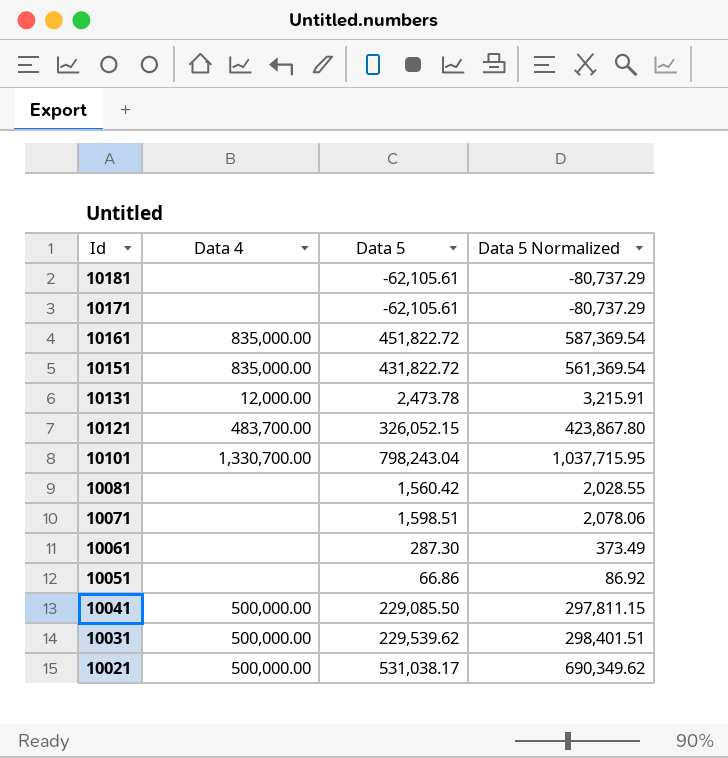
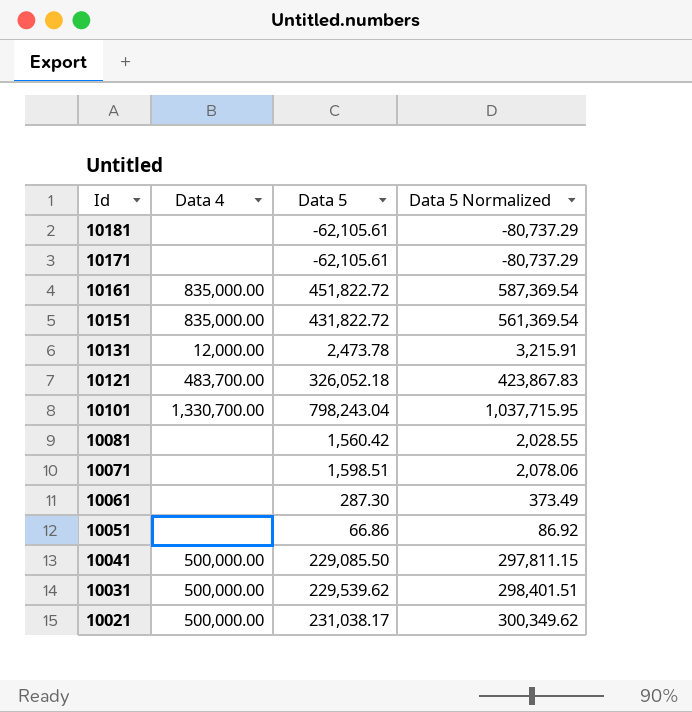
10121 | Data 5: 326,052.15 -> 326,052.18
10121 | Data 5 Normalized: 423,867.80 -> 423,867.83
10021 | Data 5: 531,038.17 -> 231,038.17
10021 | Data 5 Normalized: 690,349.62 -> 300,349.62

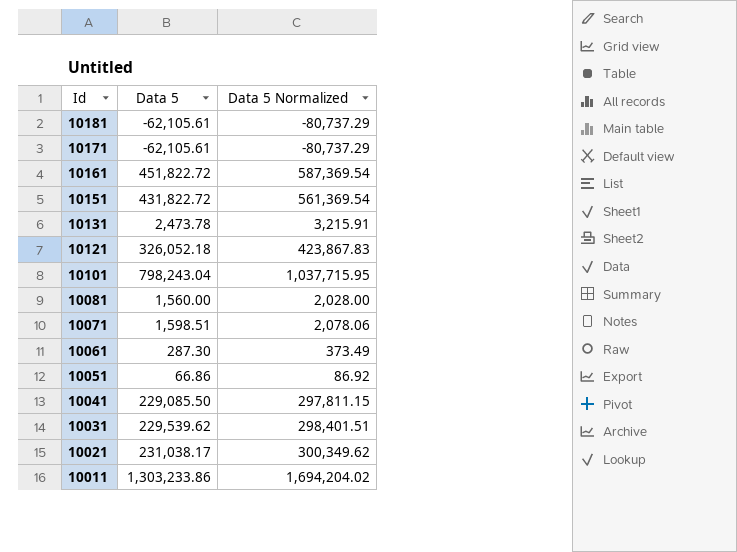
column Data 4 | position: 2 -> none
10081 | Data 5: 1,560.42 -> 1,560.00
10081 | Data 5 Normalized: 2,028.55 -> 2,028.00
row 10011: none -> 1,303,233.86 | 1,694,204.02

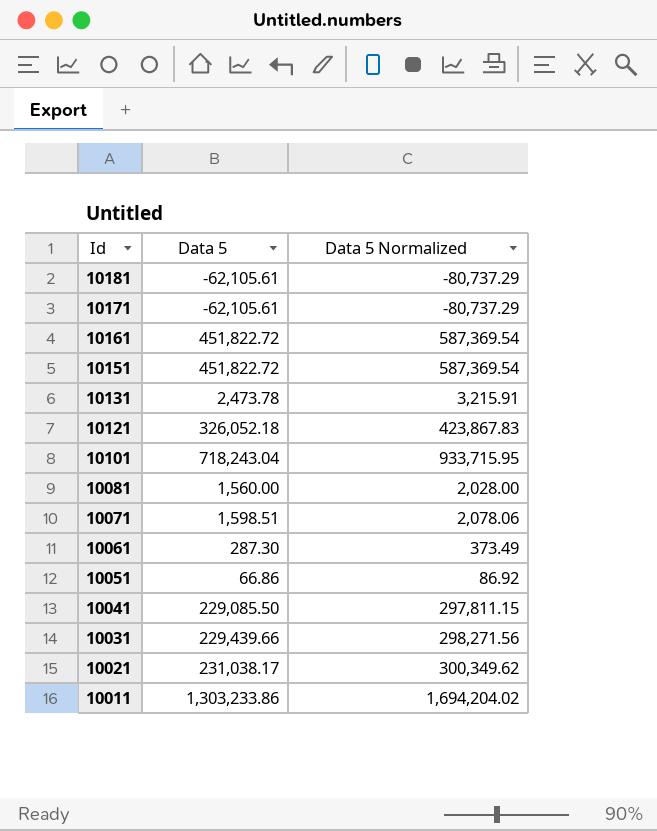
10151 | Data 5: 431,822.72 -> 451,822.72
10151 | Data 5 Normalized: 561,369.54 -> 587,369.54
10101 | Data 5: 798,243.04 -> 718,243.04
10101 | Data 5 Normalized: 1,037,715.95 -> 933,715.95
10031 | Data 5: 229,539.62 -> 229,439.66
10031 | Data 5 Normalized: 298,401.51 -> 298,271.56

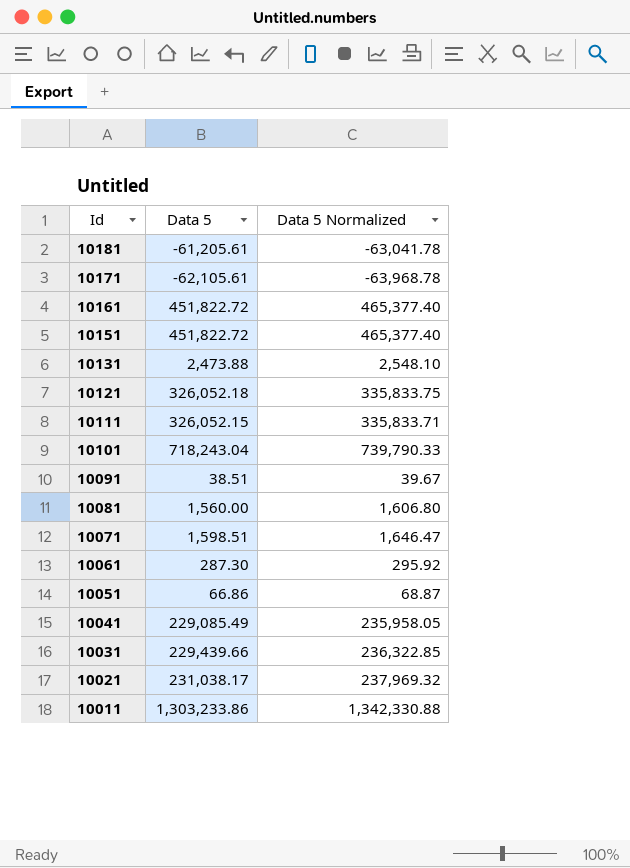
column Data 5 Normalized | formula: [Data 5] * 1.3 -> [Data 5] * 1.03
10181 | Data 5: -62,105.61 -> -61,205.61
10131 | Data 5: 2,473.78 -> 2,473.88
row 10111: none -> 326,052.15 | 335,833.71
row 10091: none -> 38.51 | 39.67
10041 | Data 5: 229,085.50 -> 229,085.49

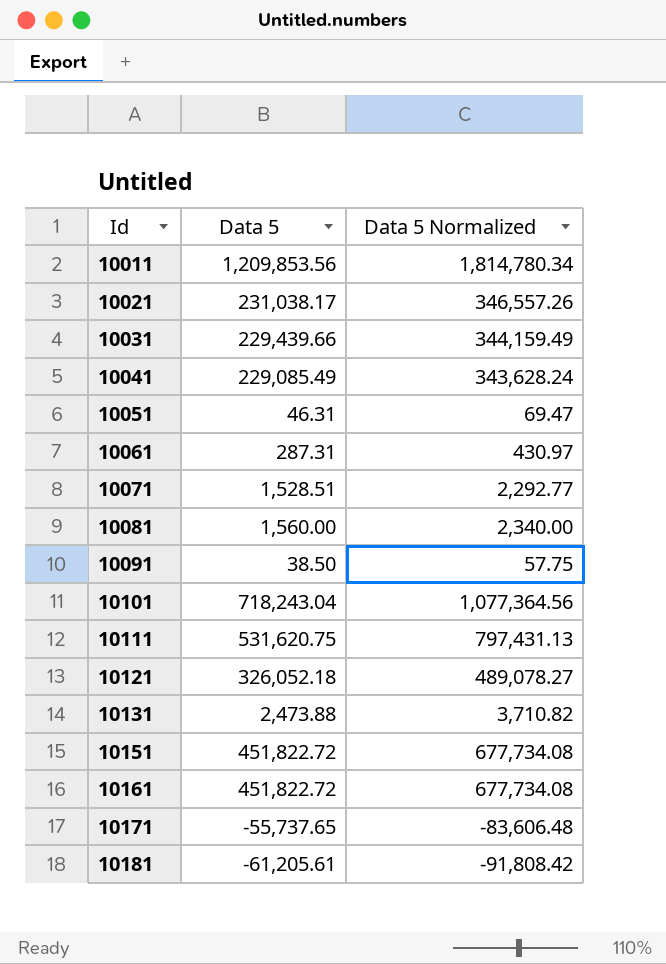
row order: Id descending -> Id ascending
column Data 5 Normalized | formula: [Data 5] * 1.03 -> [Data 5] * 1.5
10011 | Data 5: 1,303,233.86 -> 1,209,853.56
10051 | Data 5: 66.86 -> 46.31
10061 | Data 5: 287.30 -> 287.31
10071 | Data 5: 1,598.51 -> 1,528.51
10091 | Data 5: 38.51 -> 38.50
10111 | Data 5: 326,052.15 -> 531,620.75
10171 | Data 5: -62,105.61 -> -55,737.65

